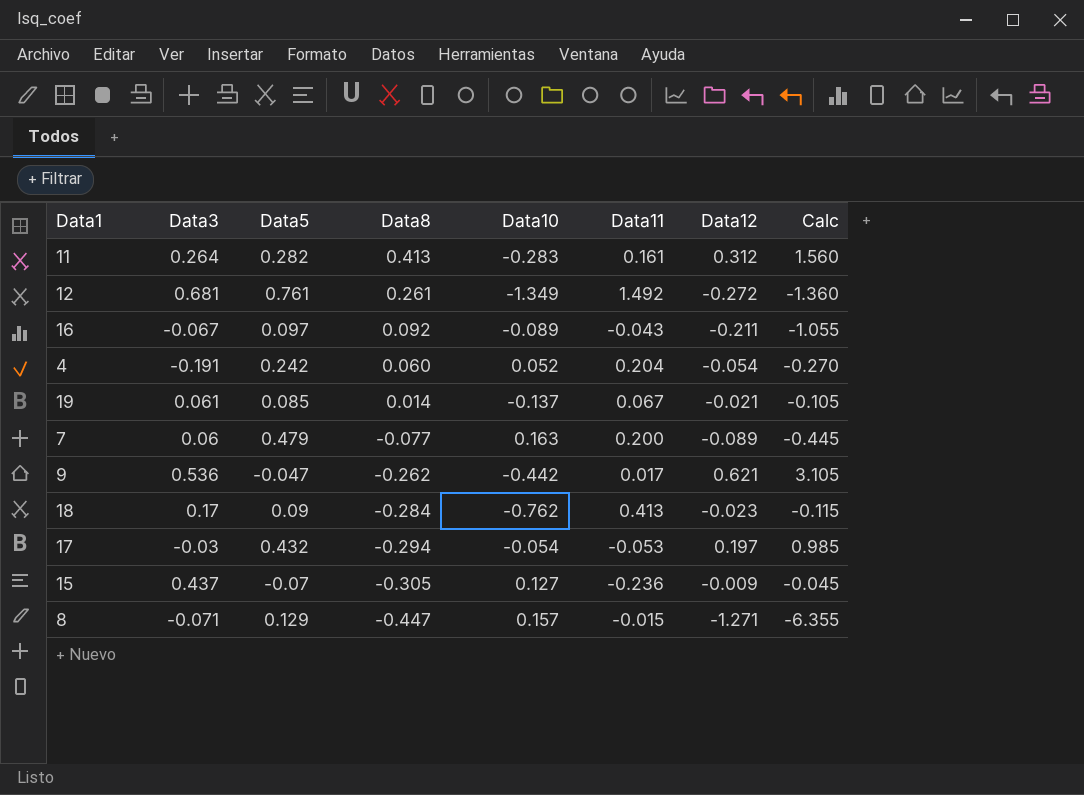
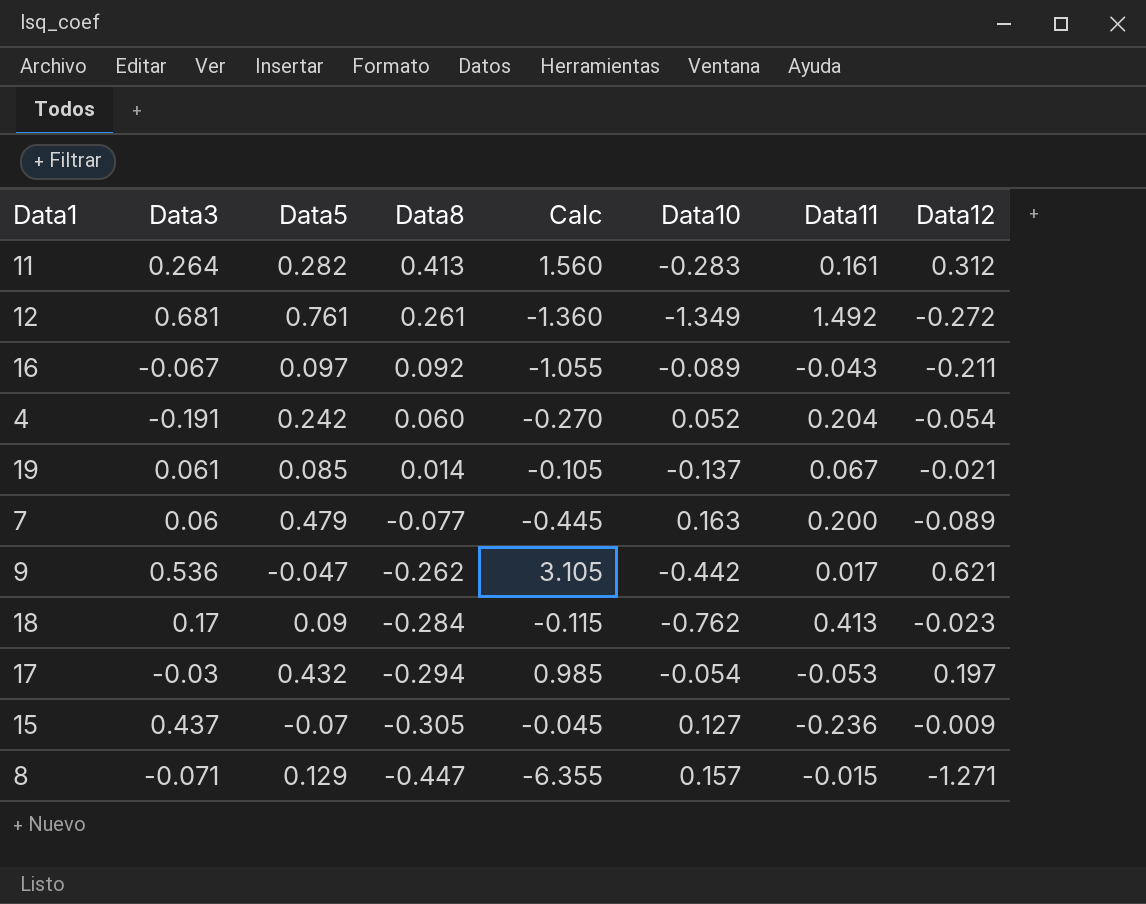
column Calc | position: 8 -> 5

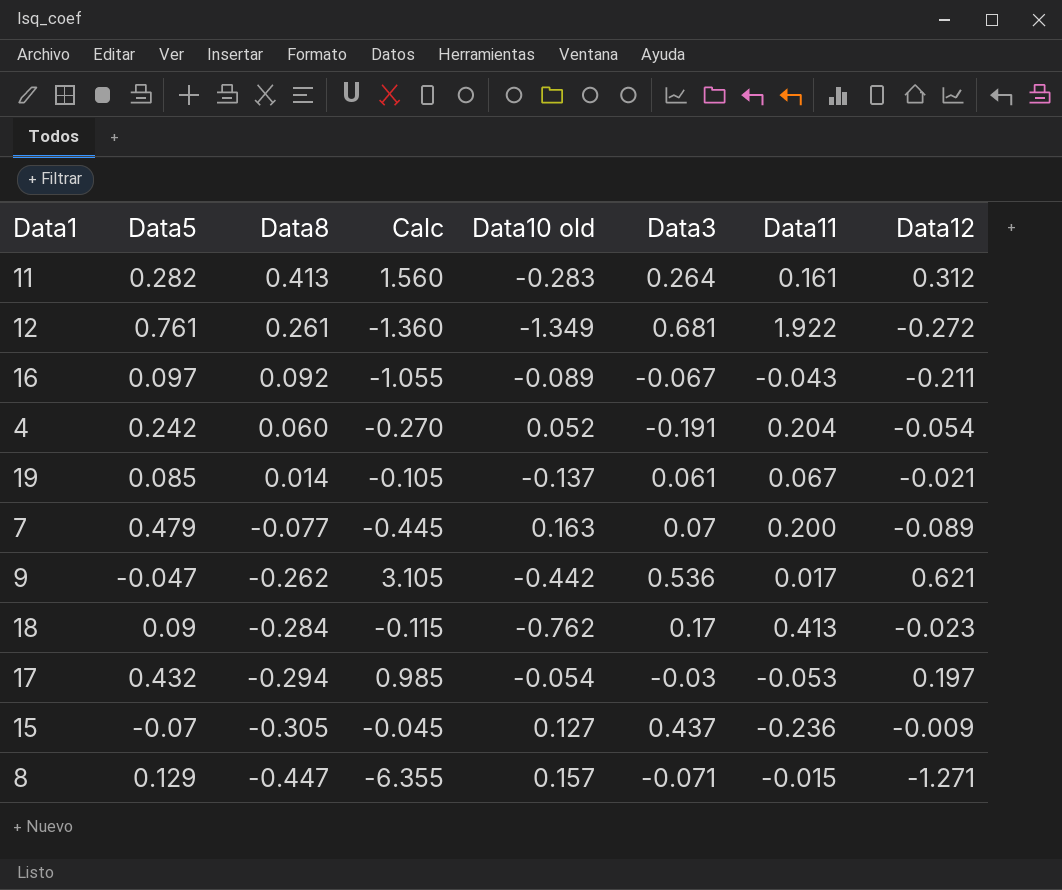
column name: Data10 -> Data10 old
column Data3 | position: 2 -> 6
12 | Data11: 1.492 -> 1.922
7 | Data3: 0.06 -> 0.07

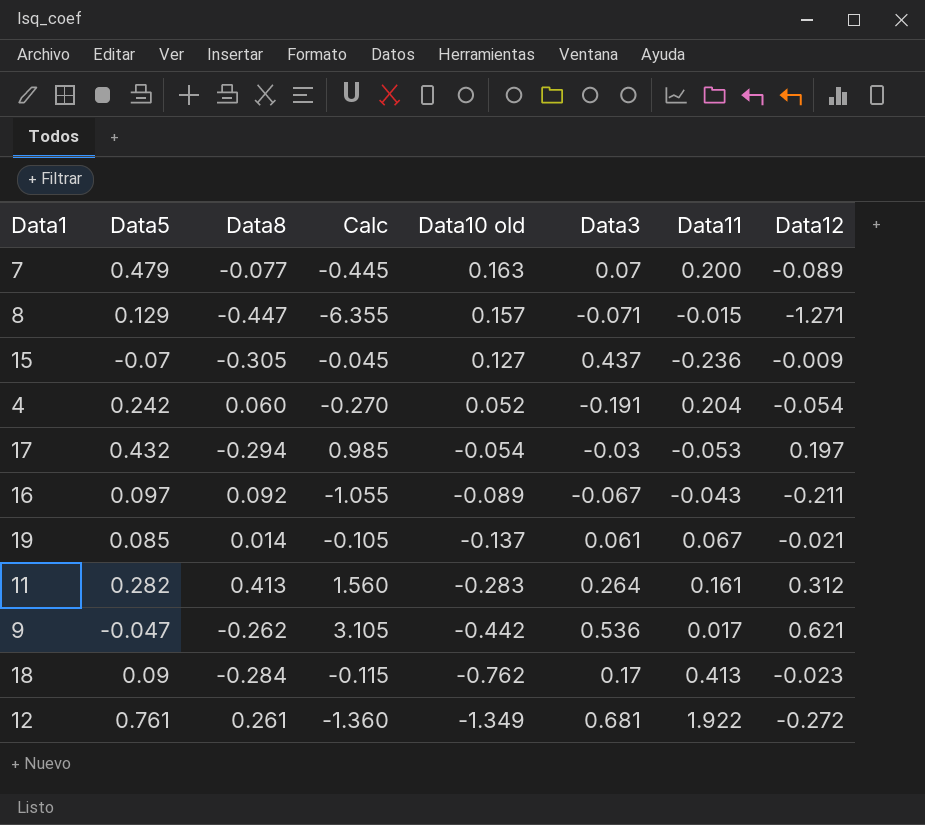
row order: Data8 descending -> Data10 old descending

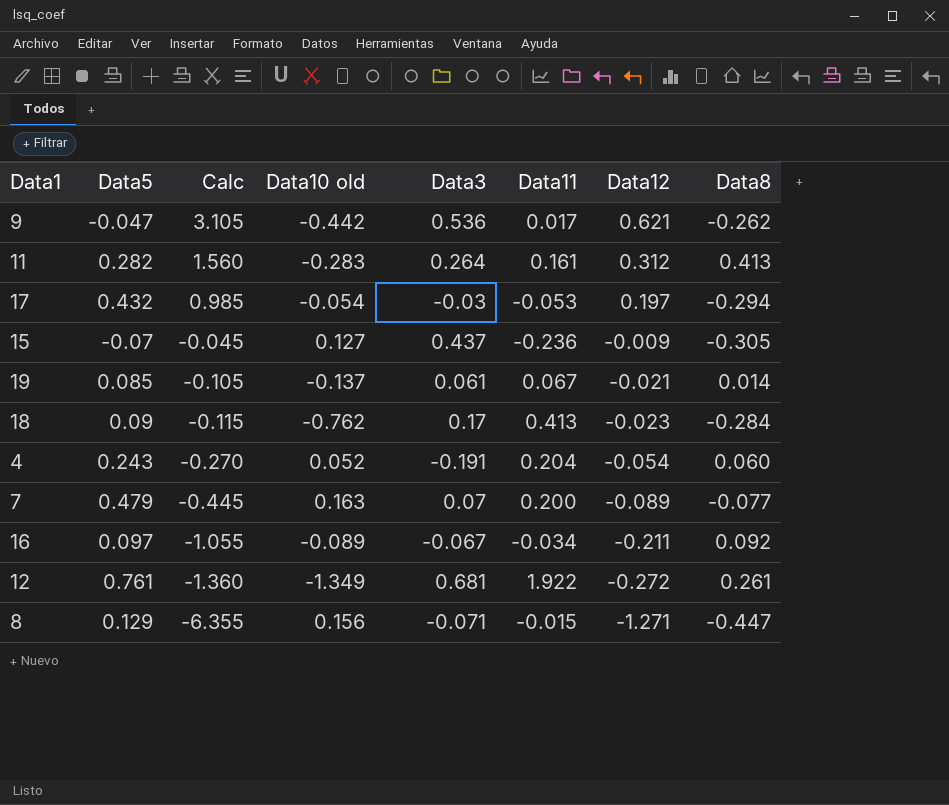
row order: Data10 old descending -> Calc descending
column Data8 | position: 3 -> 8
4 | Data5: 0.242 -> 0.243
16 | Data11: -0.043 -> -0.034
8 | Data10 old: 0.157 -> 0.156

